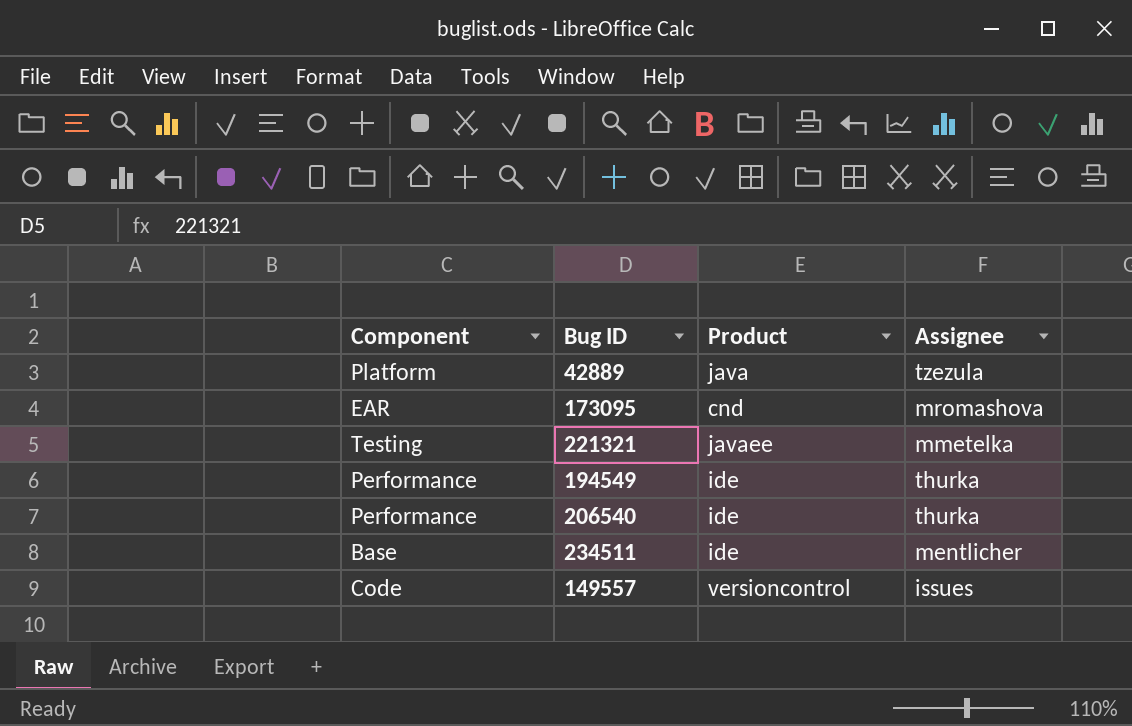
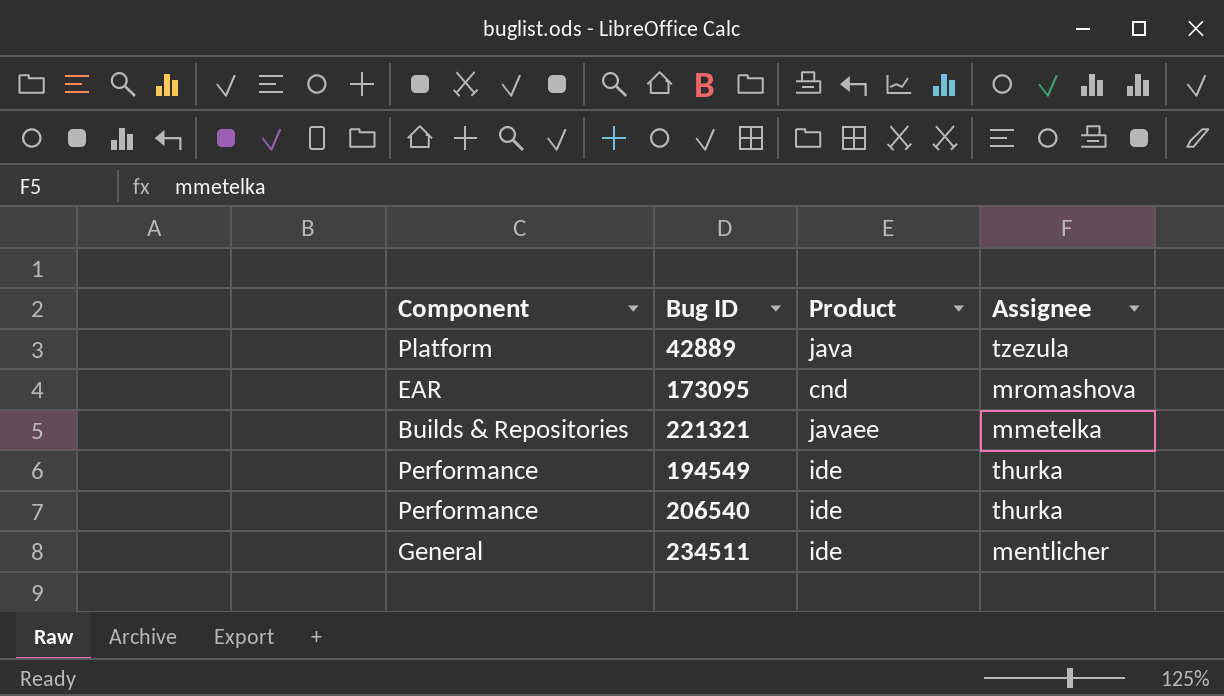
row 149557: Code | versioncontrol | issues -> none
221321 | Component: Testing -> Builds & Repositories
234511 | Component: Base -> General

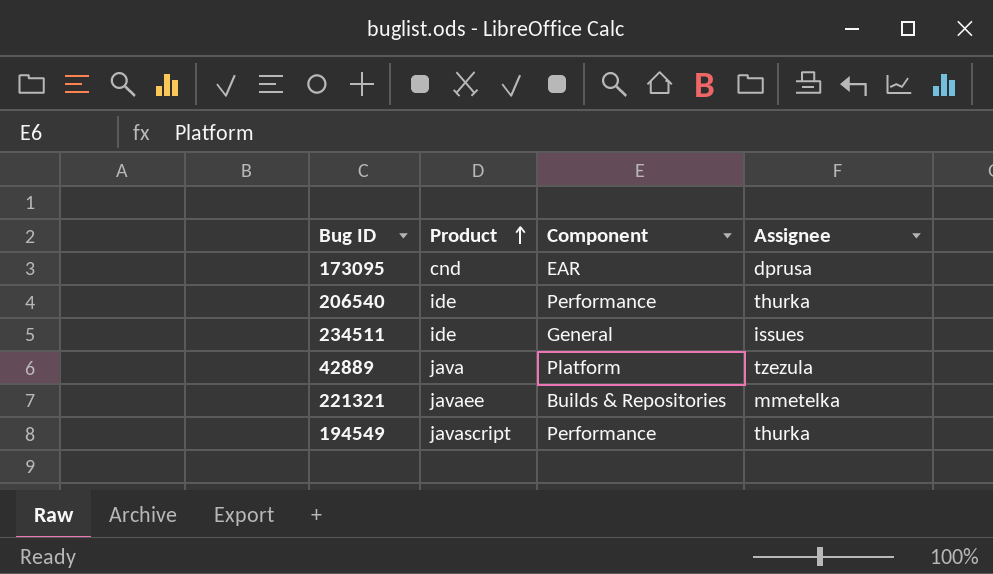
row order: none -> Product ascending
column Component | position: 1 -> 3
173095 | Assignee: mromashova -> dprusa
234511 | Assignee: mentlicher -> issues
194549 | Product: ide -> javascript

